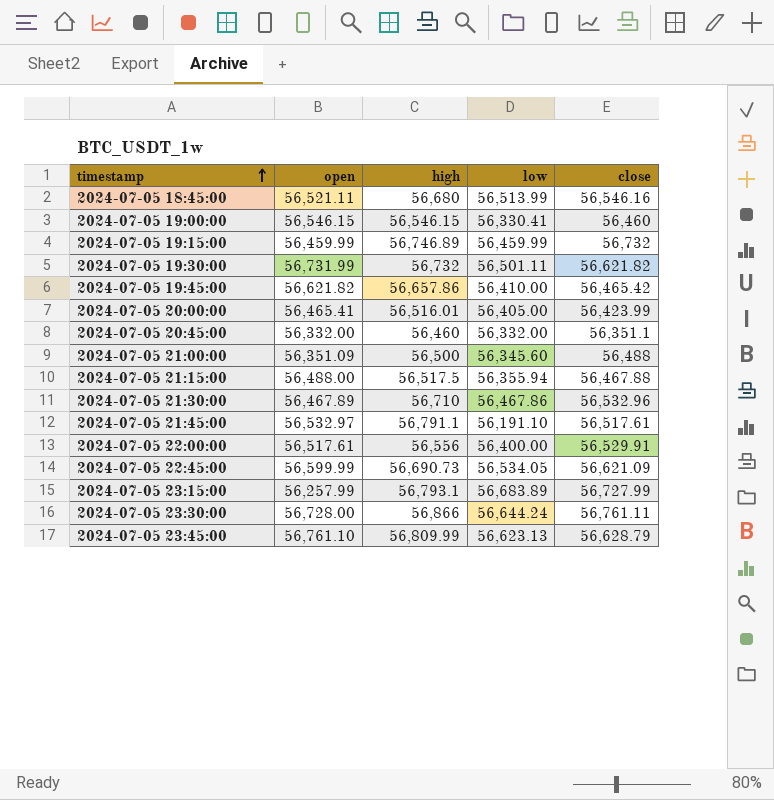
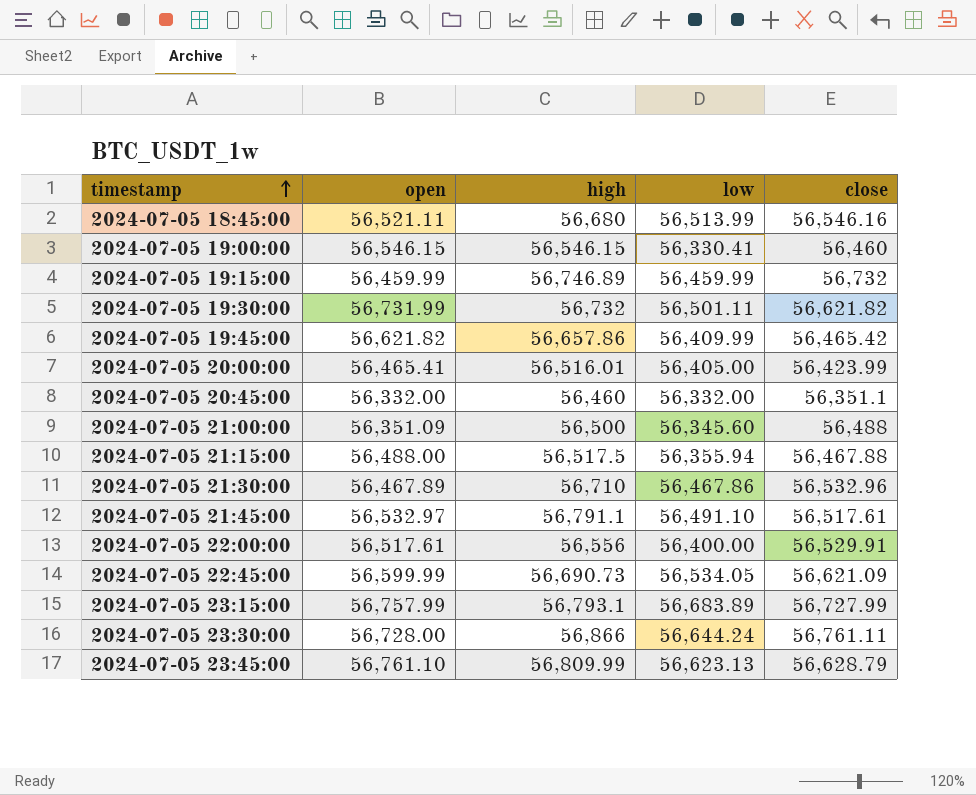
2024-07-05 19:45:00 | low: 56,410.00 -> 56,409.99
2024-07-05 21:45:00 | low: 56,191.10 -> 56,491.10
2024-07-05 23:15:00 | open: 56,257.99 -> 56,757.99

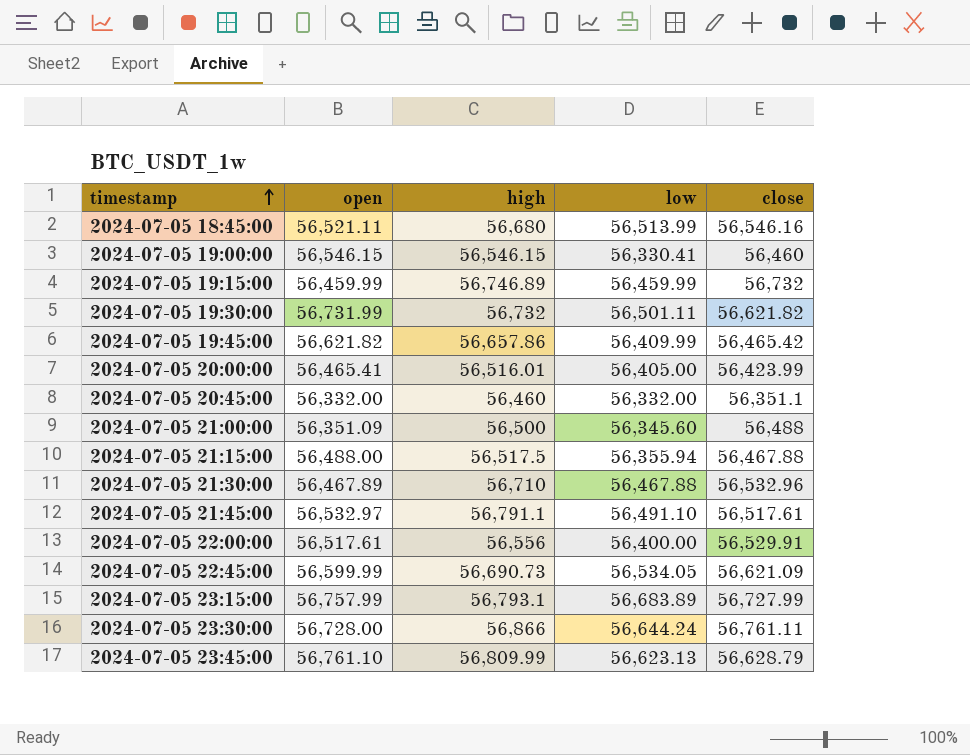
2024-07-05 21:30:00 | low: 56,467.86 -> 56,467.88

